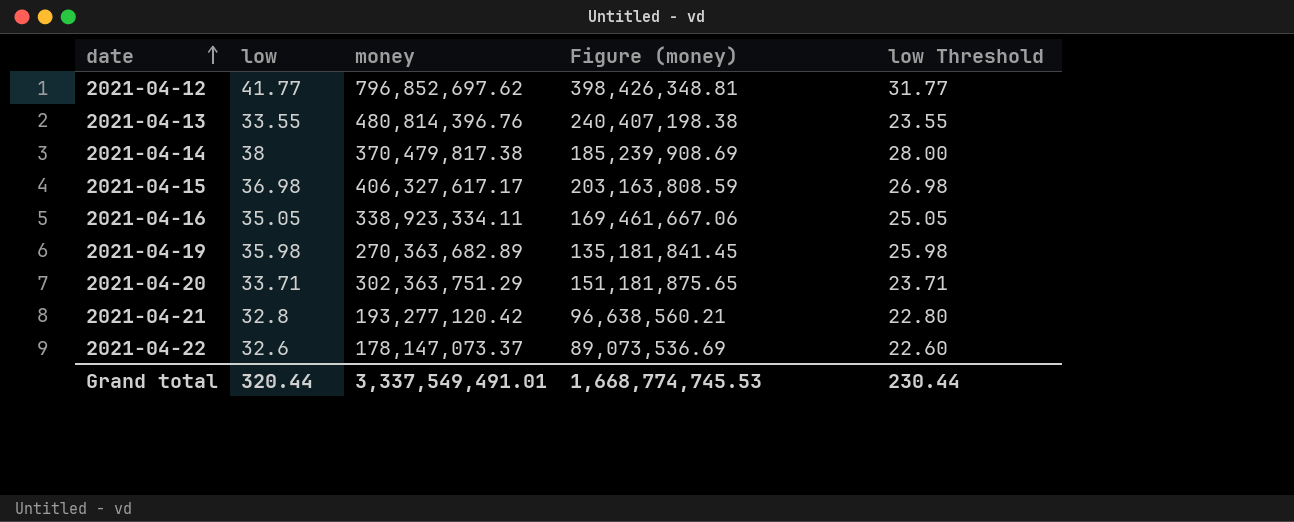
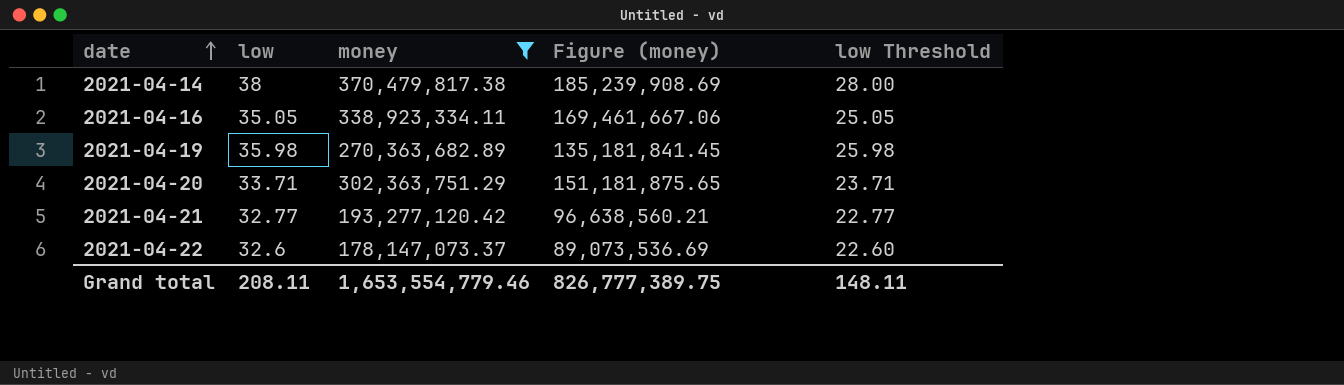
filter: none -> money <= 370,479,817.38
2021-04-21 | low: 32.8 -> 32.77
2021-04-21 | low Threshold: 22.80 -> 22.77
Grand total | low: 320.44 -> 208.11
Grand total | money: 3,337,549,491.01 -> 1,653,554,779.46
Grand total | Figure (money): 1,668,774,745.53 -> 826,777,389.75
Grand total | low Threshold: 230.44 -> 148.11

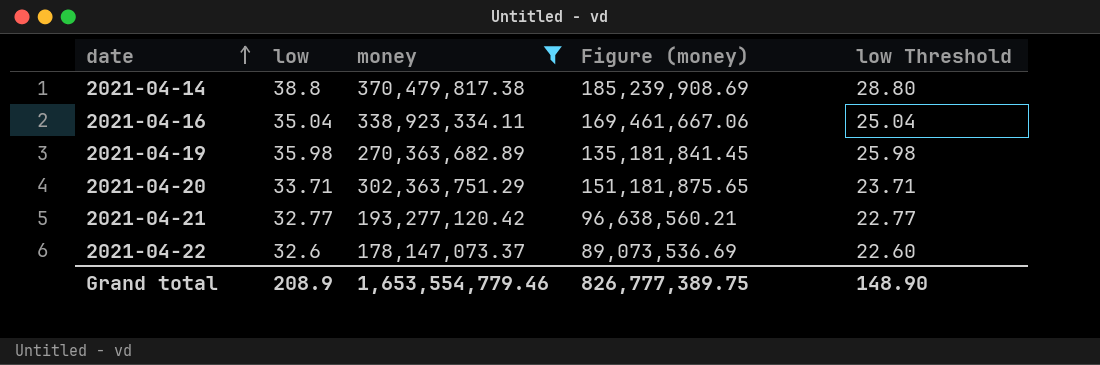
2021-04-14 | low: 38 -> 38.8
2021-04-14 | low Threshold: 28.00 -> 28.80
2021-04-16 | low: 35.05 -> 35.04
2021-04-16 | low Threshold: 25.05 -> 25.04
Grand total | low: 208.11 -> 208.9
Grand total | low Threshold: 148.11 -> 148.90

